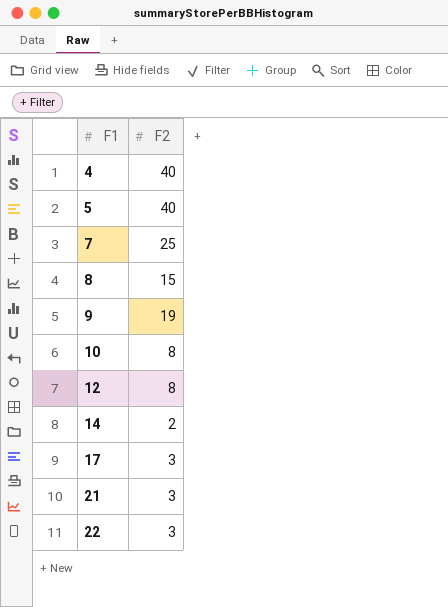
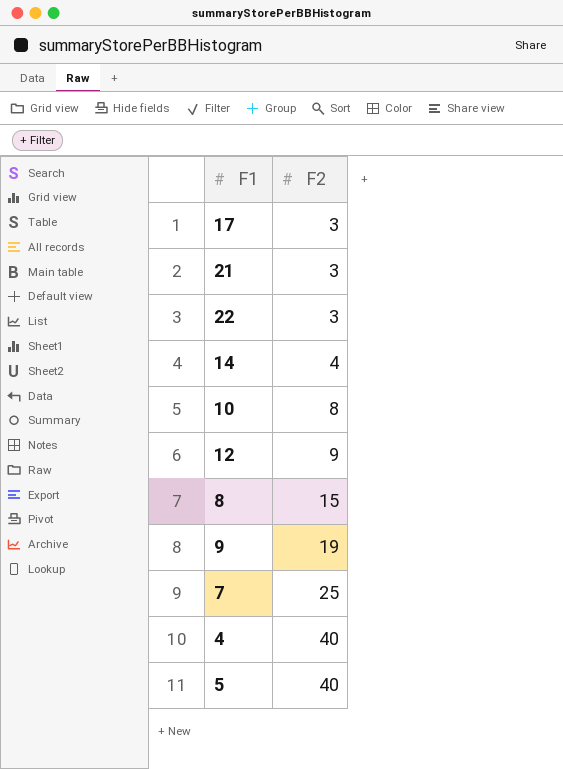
row order: F1 ascending -> F2 ascending
14 | F2: 2 -> 4
12 | F2: 8 -> 9

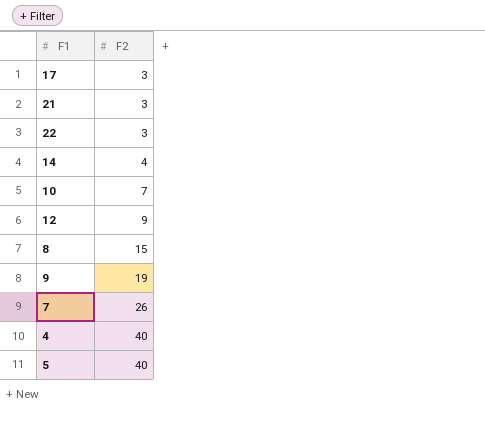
10 | F2: 8 -> 7
7 | F2: 25 -> 26

